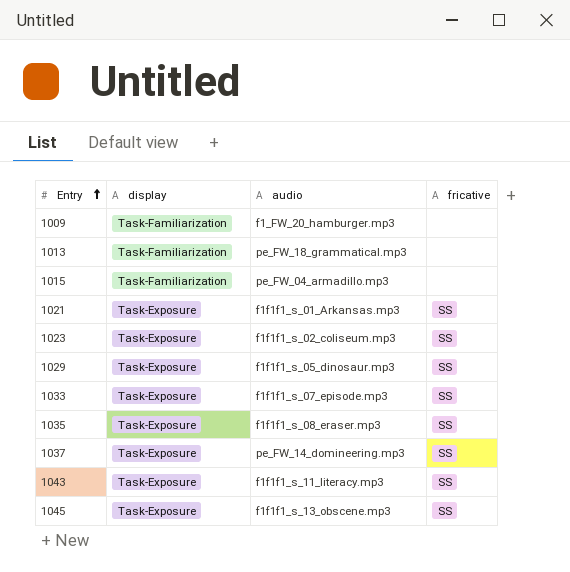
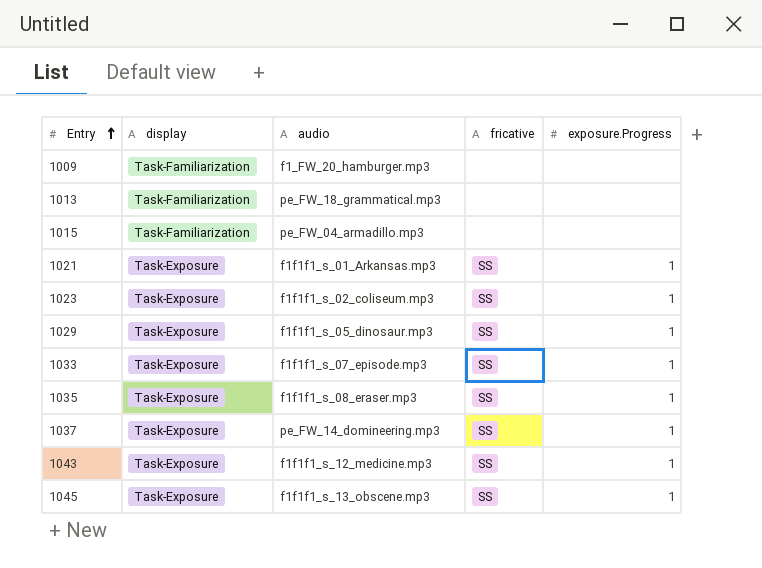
column exposure.Progress | position: none -> 5
1043 | audio: f1f1f1_s_11_literacy.mp3 -> f1f1f1_s_12_medicine.mp3

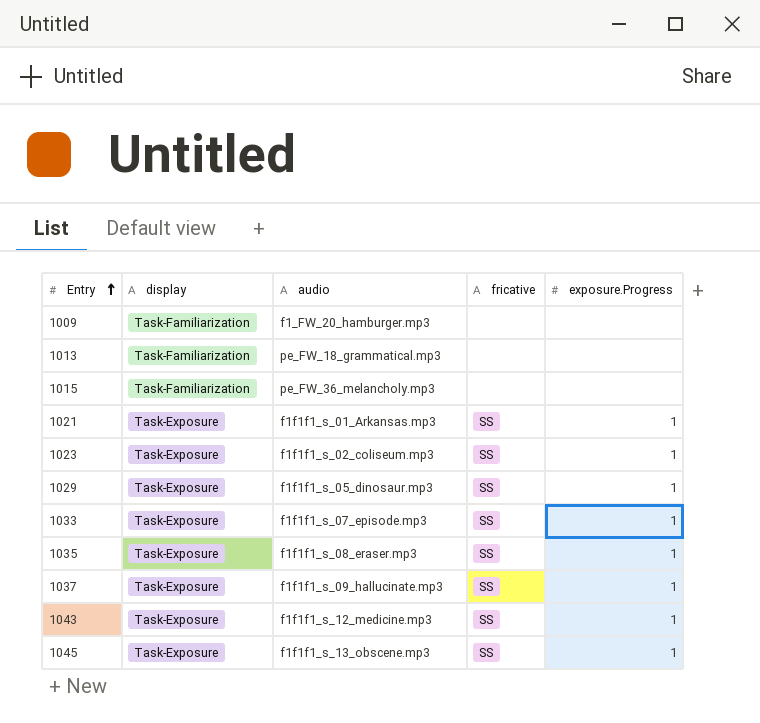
1015 | audio: pe_FW_04_armadillo.mp3 -> pe_FW_36_melancholy.mp3
1037 | audio: pe_FW_14_domineering.mp3 -> f1f1f1_s_09_hallucinate.mp3

